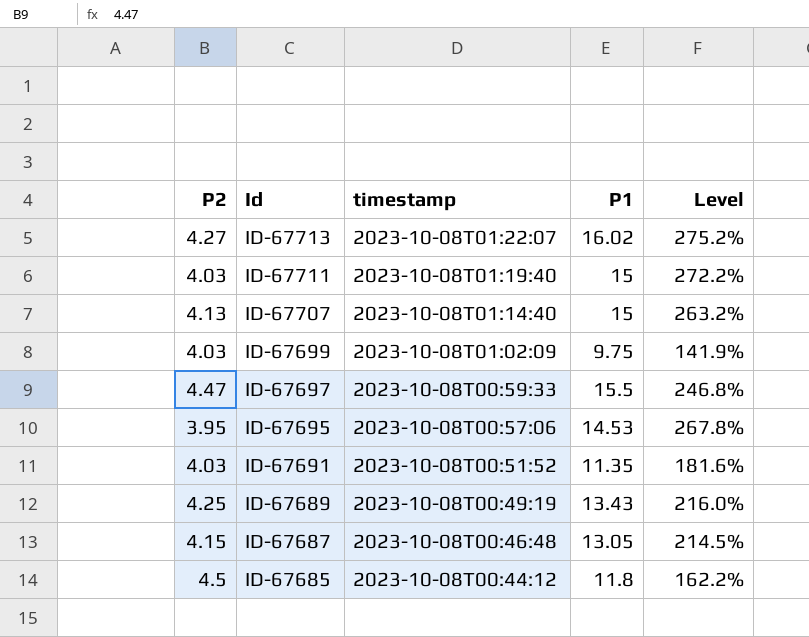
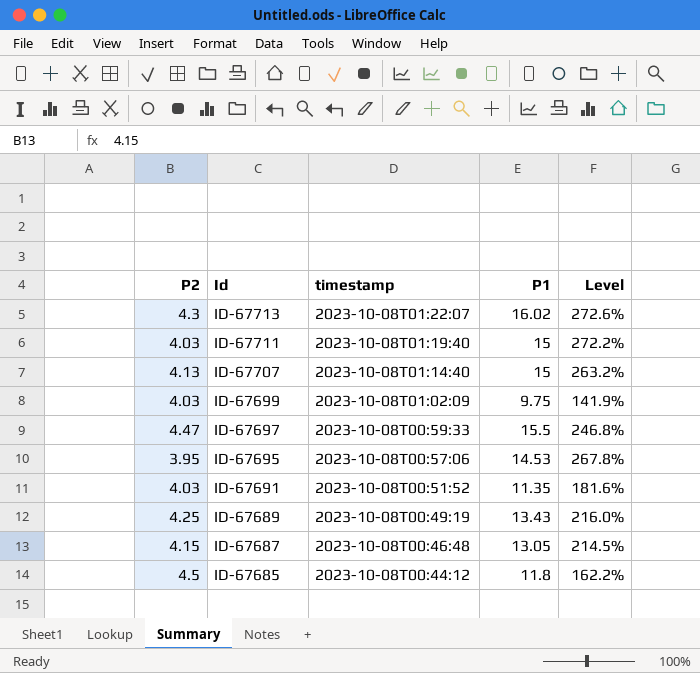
ID-67713 | P2: 4.27 -> 4.3
ID-67713 | Level: 275.2% -> 272.6%

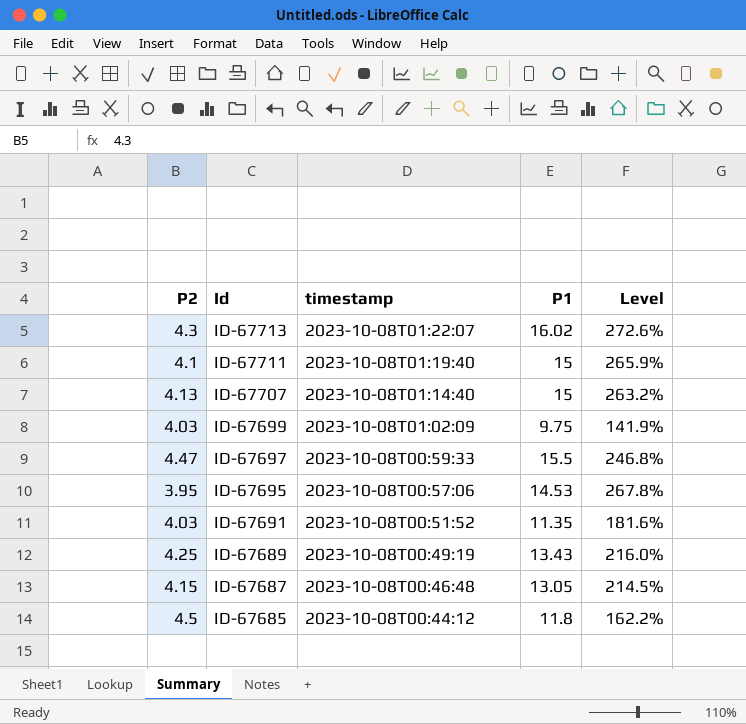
ID-67711 | P2: 4.03 -> 4.1
ID-67711 | Level: 272.2% -> 265.9%

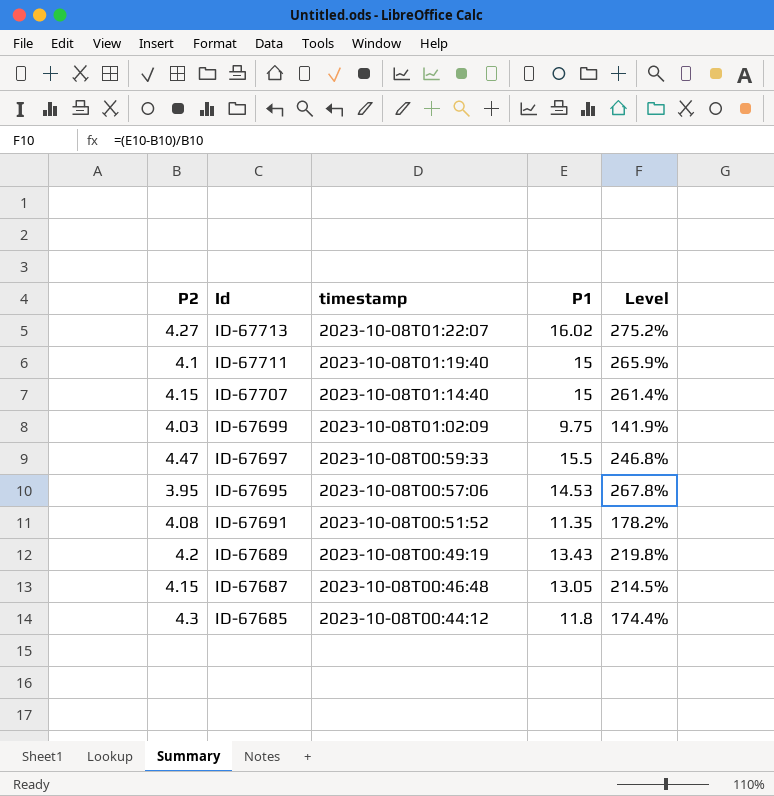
ID-67713 | P2: 4.3 -> 4.27
ID-67713 | Level: 272.6% -> 275.2%
ID-67707 | P2: 4.13 -> 4.15
ID-67707 | Level: 263.2% -> 261.4%
ID-67691 | P2: 4.03 -> 4.08
ID-67691 | Level: 181.6% -> 178.2%
ID-67689 | P2: 4.25 -> 4.2
ID-67689 | Level: 216.0% -> 219.8%
ID-67685 | P2: 4.5 -> 4.3
ID-67685 | Level: 162.2% -> 174.4%

